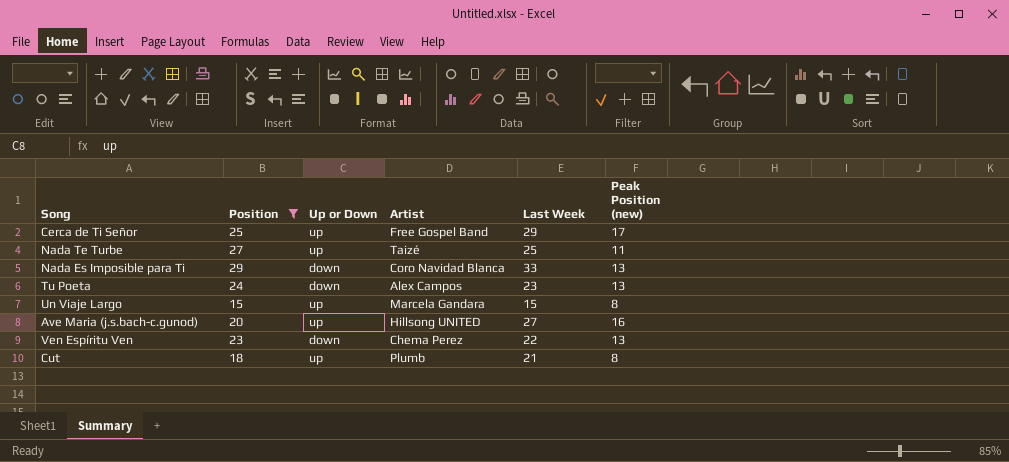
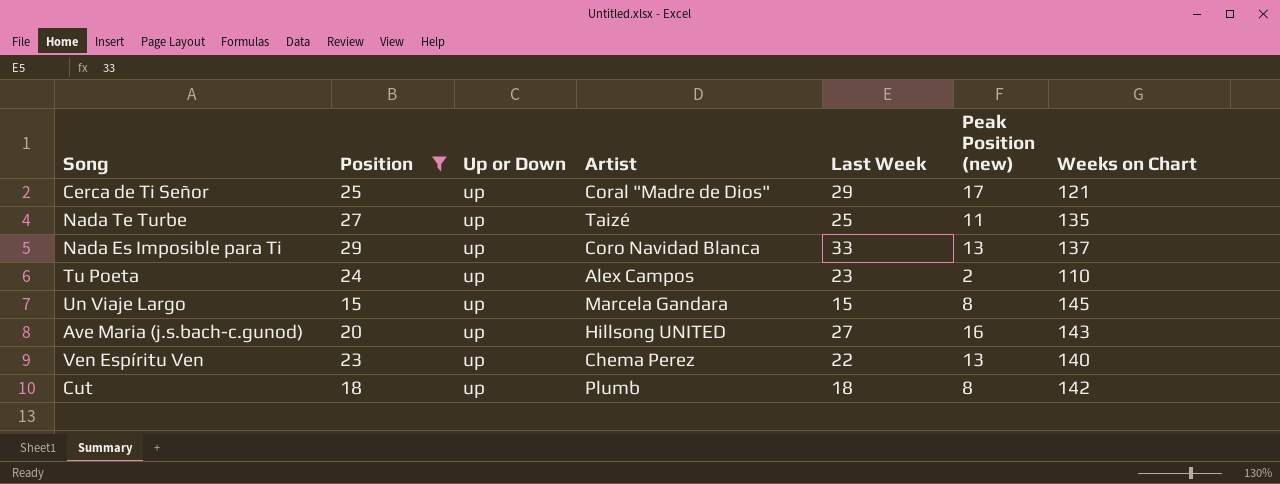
column Weeks on Chart | position: none -> 7
Cerca de Ti Señor | Artist: Free Gospel Band -> Coral "Madre de Dios"
Nada Es Imposible para Ti | Up or Down: down -> up
Tu Poeta | Up or Down: down -> up
Tu Poeta | Peak Position (new): 13 -> 2
Ven Espíritu Ven | Up or Down: down -> up
Cut | Last Week: 21 -> 18

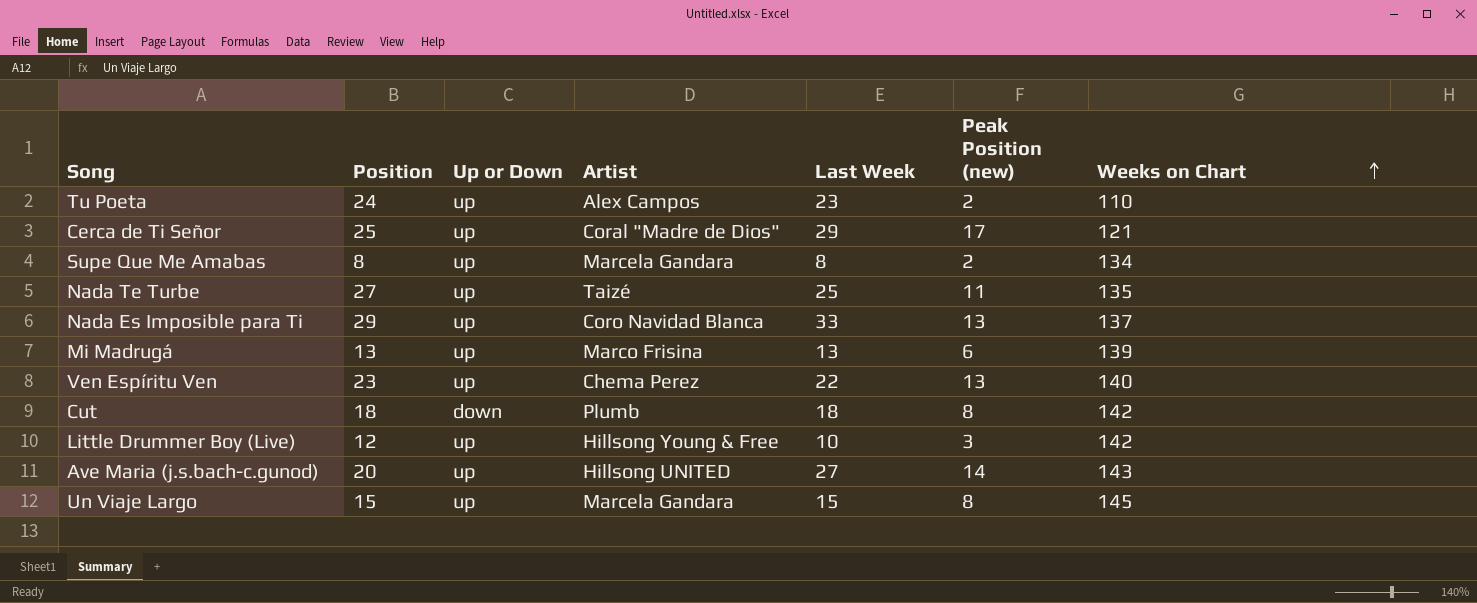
filter: Position >= 15 -> none
row order: none -> Weeks on Chart ascending
Cut | Up or Down: up -> down
Ave Maria (j.s.bach-c.gunod) | Peak Position (new): 16 -> 14

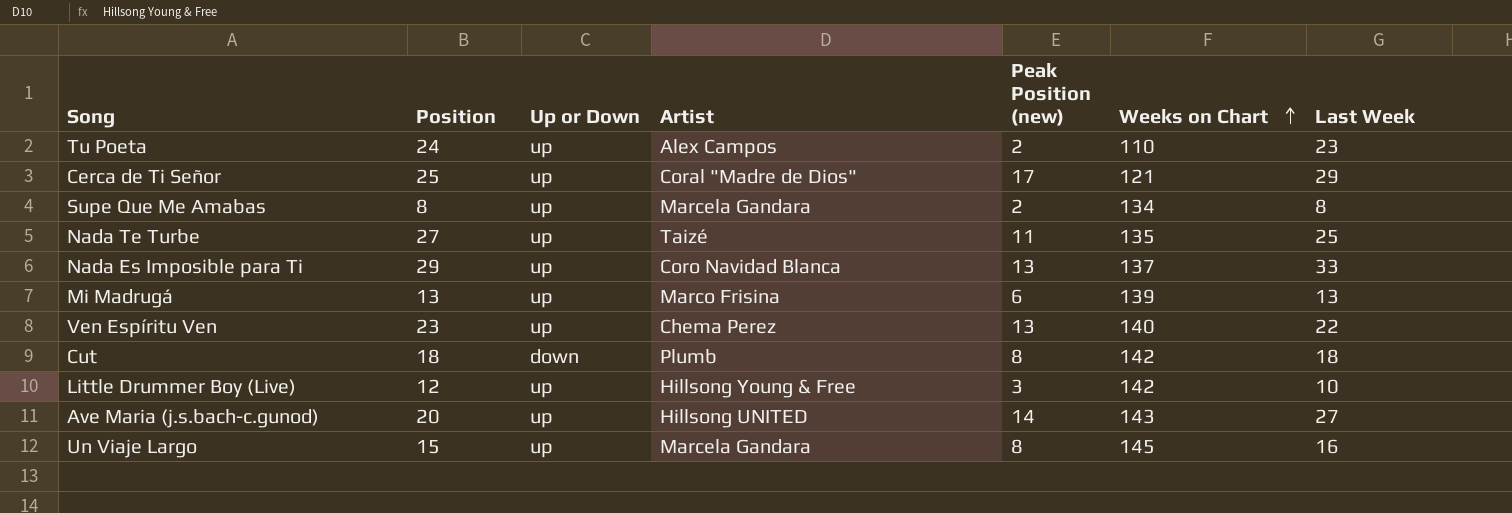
column Last Week | position: 5 -> 7
Un Viaje Largo | Last Week: 15 -> 16

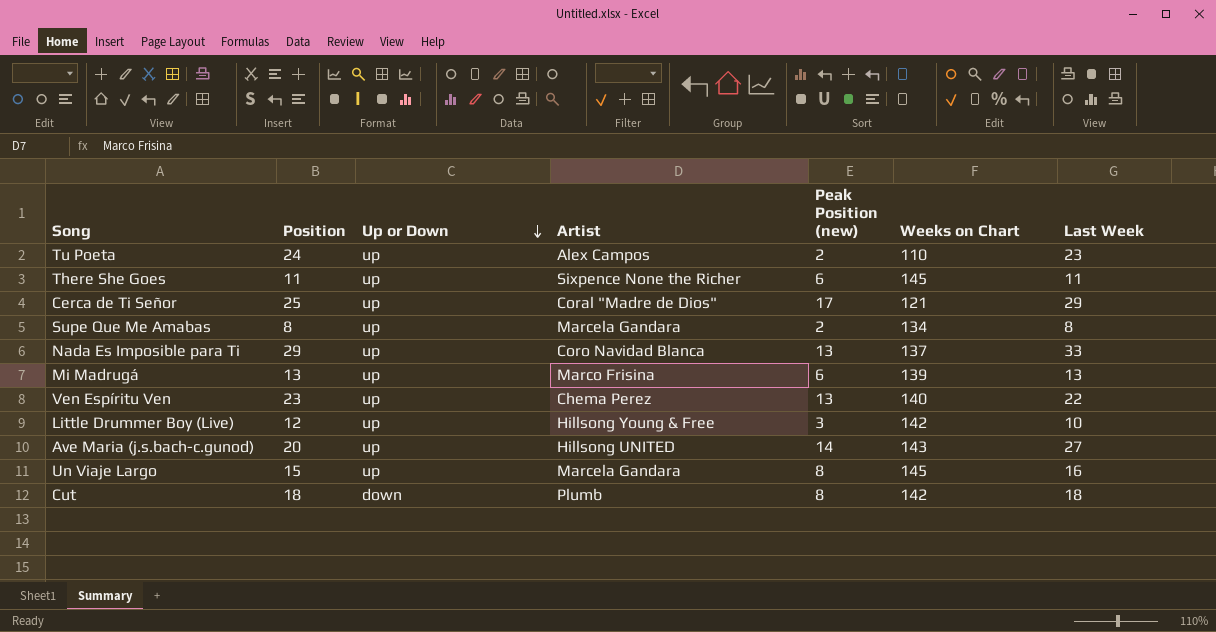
row order: Weeks on Chart ascending -> Up or Down descending
row Nada Te Turbe: 27 | up | Taizé | 11 | 135 | 25 -> none
row There She Goes: none -> 11 | up | Sixpence None the Richer | 6 | 145 | 11

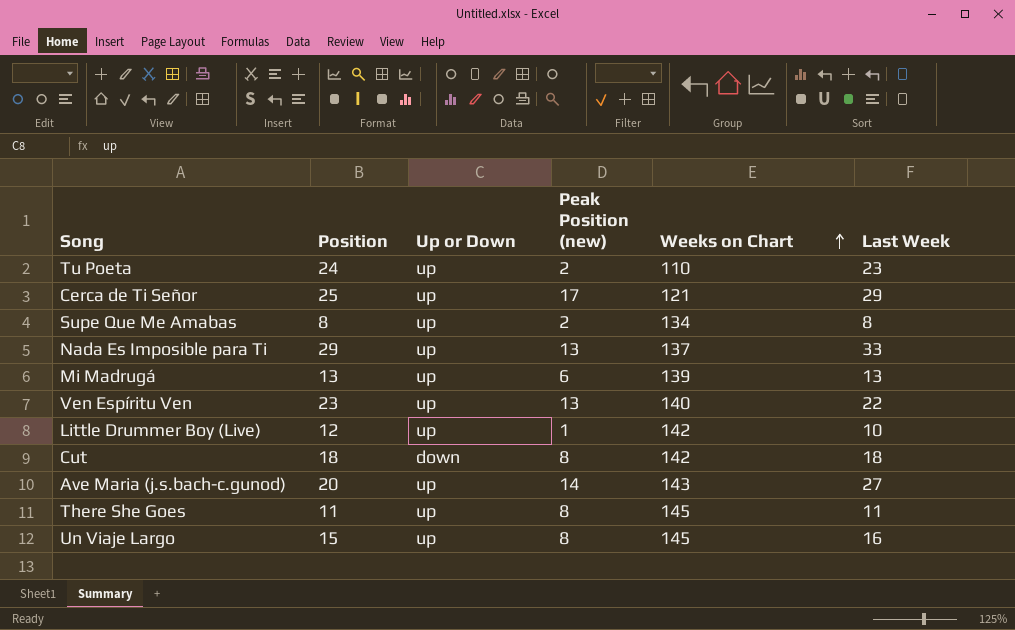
row order: Up or Down descending -> Weeks on Chart ascending
column Artist | position: 4 -> none
Little Drummer Boy (Live) | Peak Position (new): 3 -> 1
There She Goes | Peak Position (new): 6 -> 8

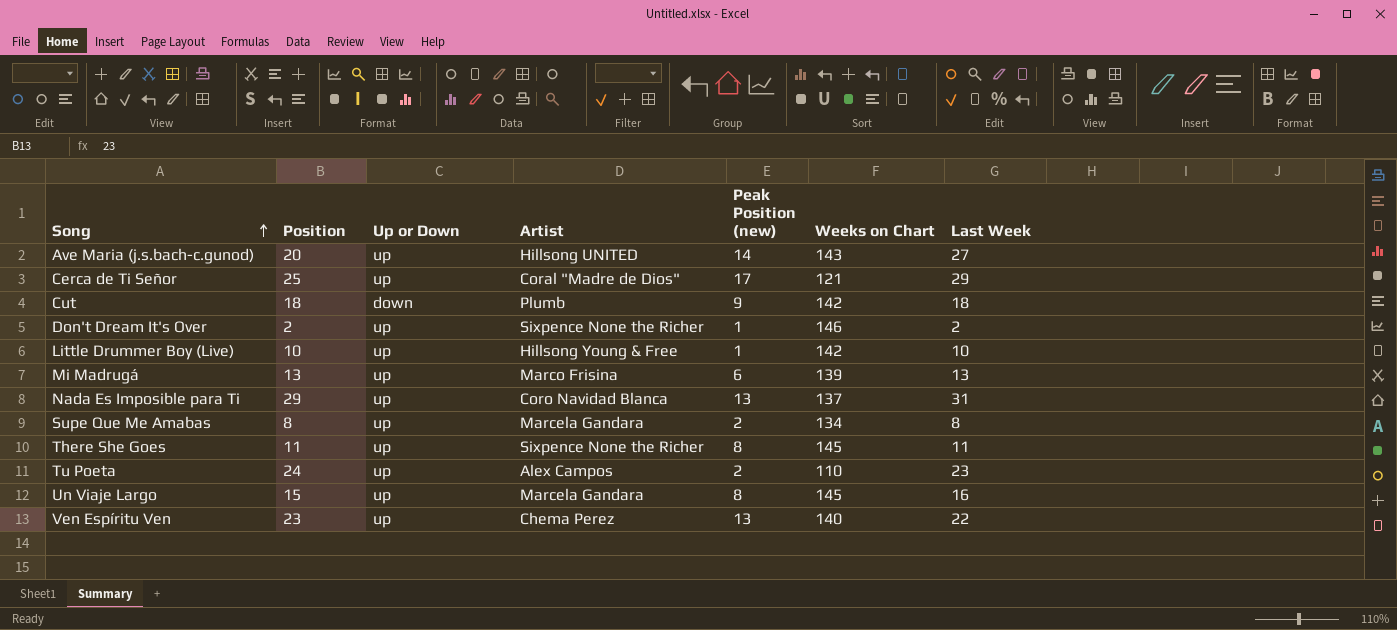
row order: Weeks on Chart ascending -> Song ascending
column Artist | position: none -> 4
Cut | Peak Position (new): 8 -> 9
row Don't Dream It's Over: none -> 2 | up | Sixpence None the Richer | 1 | 146 | 2
Little Drummer Boy (Live) | Position: 12 -> 10
Nada Es Imposible para Ti | Last Week: 33 -> 31

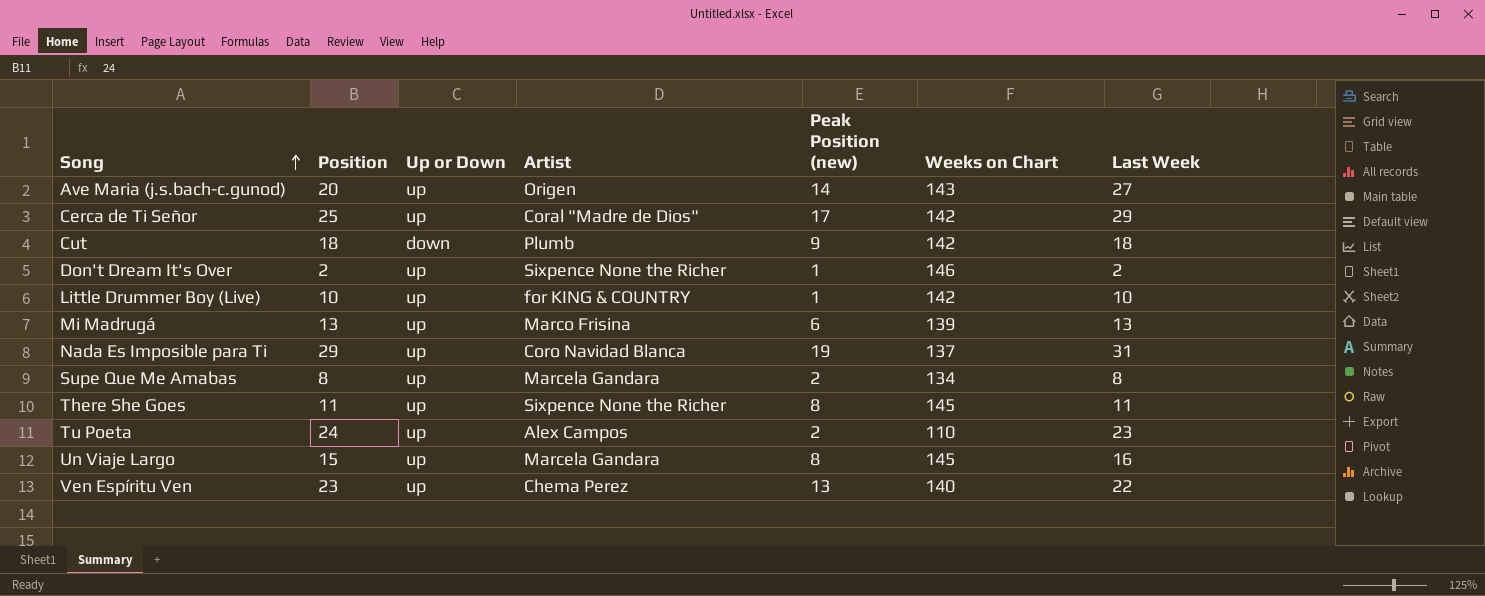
Ave Maria (j.s.bach-c.gunod) | Artist: Hillsong UNITED -> Origen
Cerca de Ti Señor | Weeks on Chart: 121 -> 142
Little Drummer Boy (Live) | Artist: Hillsong Young & Free -> for KING & COUNTRY
Nada Es Imposible para Ti | Peak Position (new): 13 -> 19

